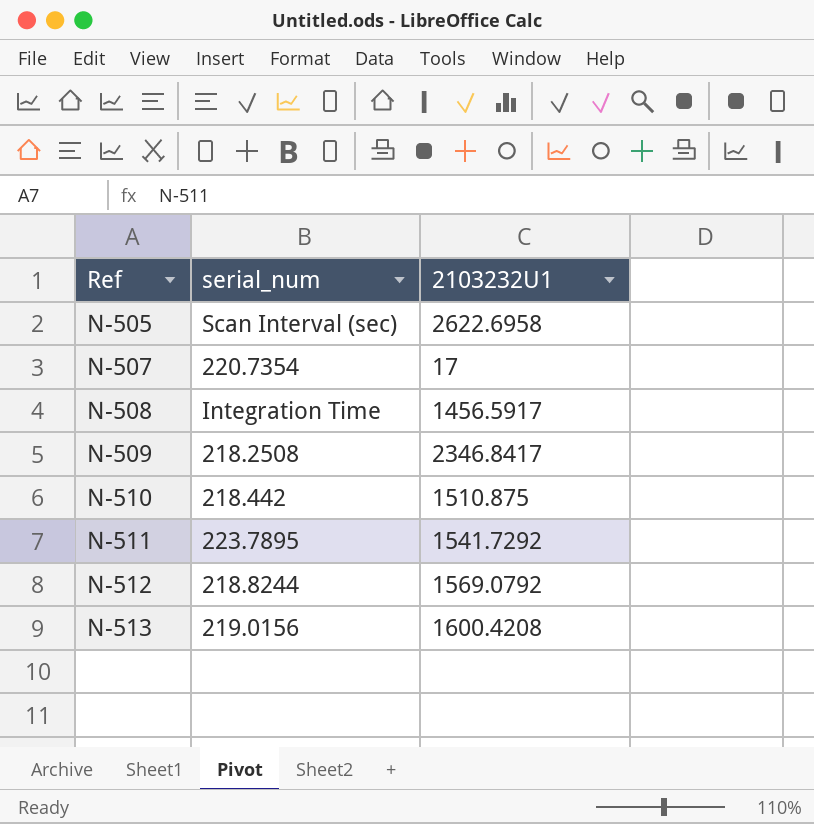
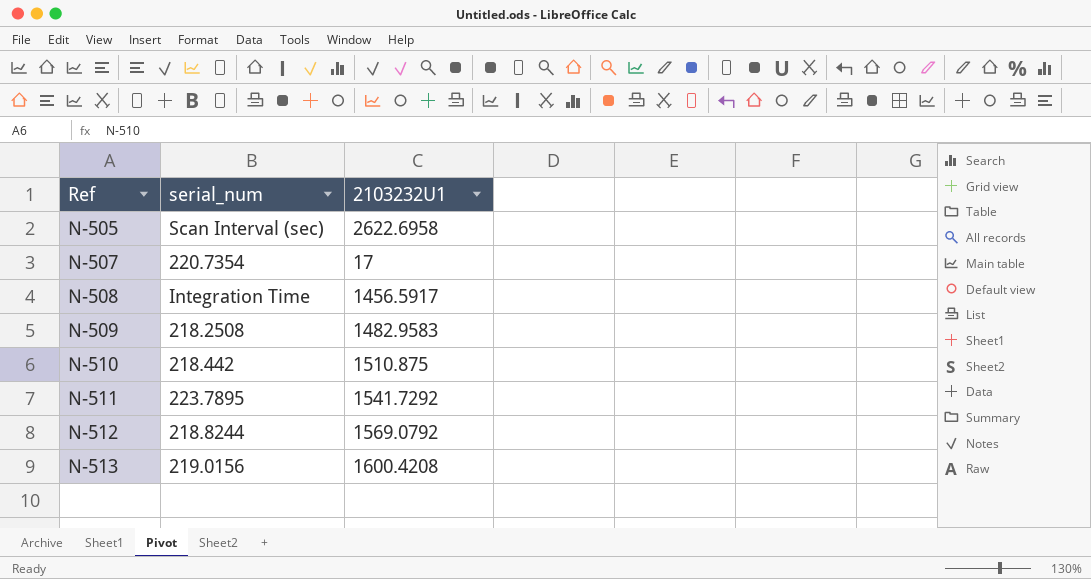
N-509 | 2103232U1: 2346.8417 -> 1482.9583

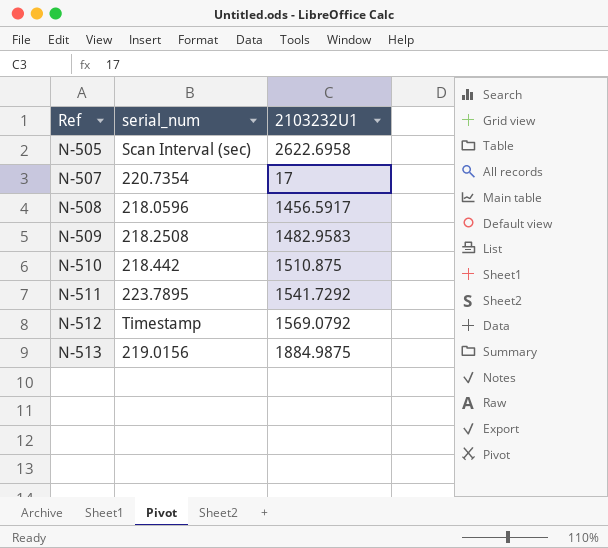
N-508 | serial_num: Integration Time -> 218.0596
N-512 | serial_num: 218.8244 -> Timestamp
N-513 | 2103232U1: 1600.4208 -> 1884.9875

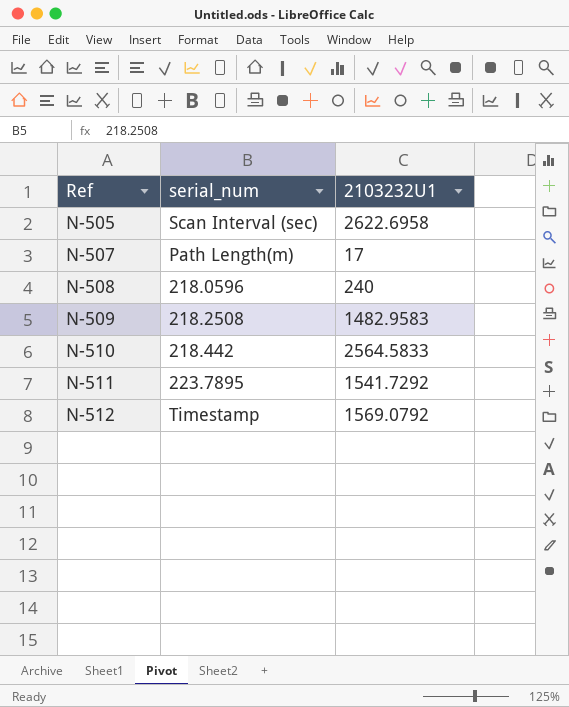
row N-513: 219.0156 | 1884.9875 -> none
N-507 | serial_num: 220.7354 -> Path Length(m)
N-508 | 2103232U1: 1456.5917 -> 240
N-510 | 2103232U1: 1510.875 -> 2564.5833

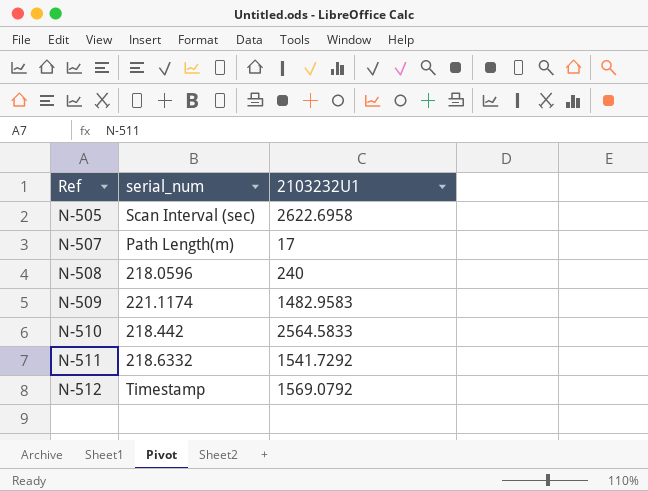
N-509 | serial_num: 218.2508 -> 221.1174
N-511 | serial_num: 223.7895 -> 218.6332

